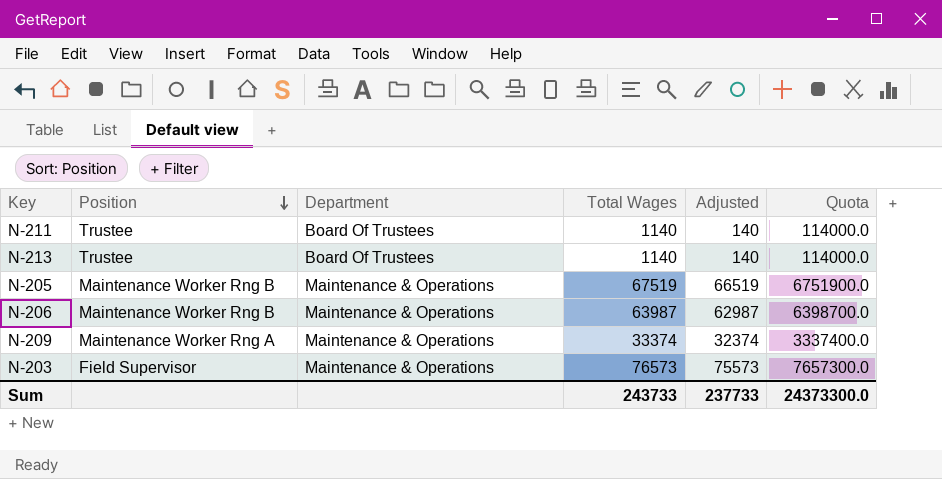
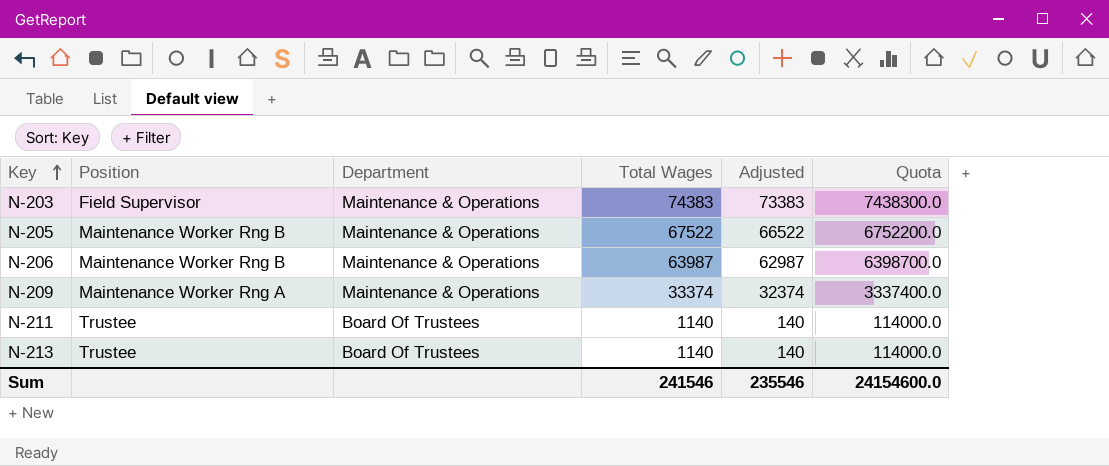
row order: Position descending -> Key ascending
N-203 | Total Wages: 76573 -> 74383
N-203 | Adjusted: 75573 -> 73383
N-203 | Quota: 7657300.0 -> 7438300.0
N-205 | Total Wages: 67519 -> 67522
N-205 | Adjusted: 66519 -> 66522
N-205 | Quota: 6751900.0 -> 6752200.0
Sum | Total Wages: 243733 -> 241546
Sum | Adjusted: 237733 -> 235546
Sum | Quota: 24373300.0 -> 24154600.0

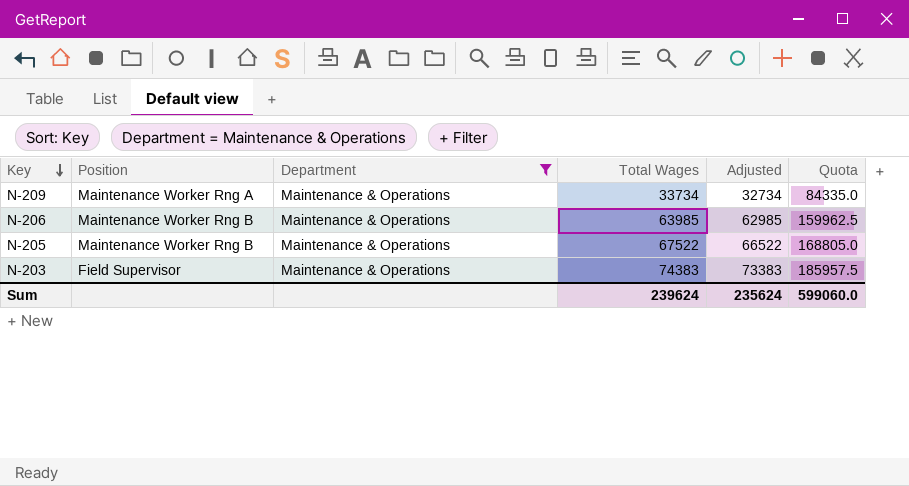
filter: none -> Department = Maintenance & Operations
row order: Key ascending -> Key descending
column Quota | formula: [Total Wages] * 100 -> [Total Wages] * 2.5
N-209 | Total Wages: 33374 -> 33734
N-209 | Adjusted: 32374 -> 32734
N-206 | Total Wages: 63987 -> 63985
N-206 | Adjusted: 62987 -> 62985
Sum | Total Wages: 241546 -> 239624
Sum | Adjusted: 235546 -> 235624
Sum | Quota: 24154600.0 -> 599060.0

